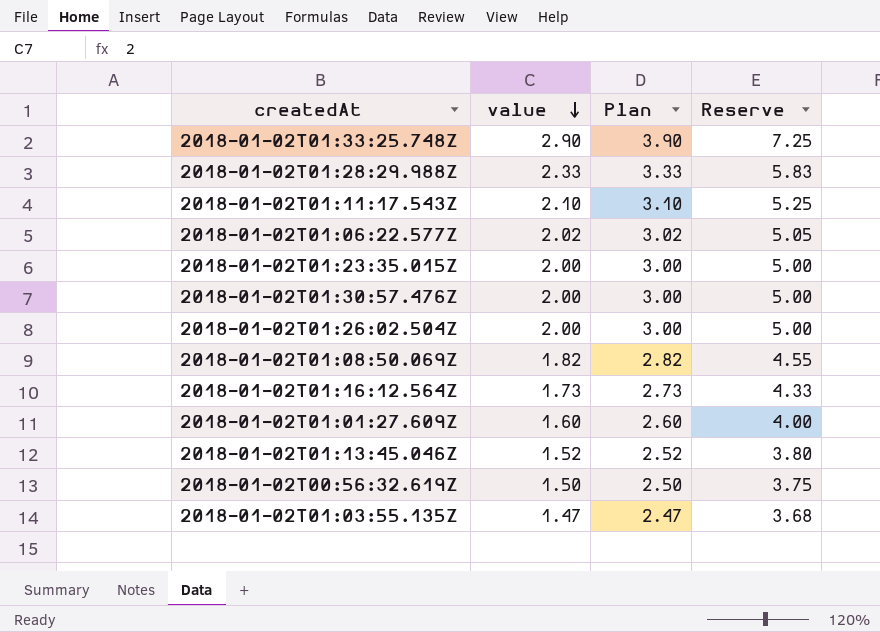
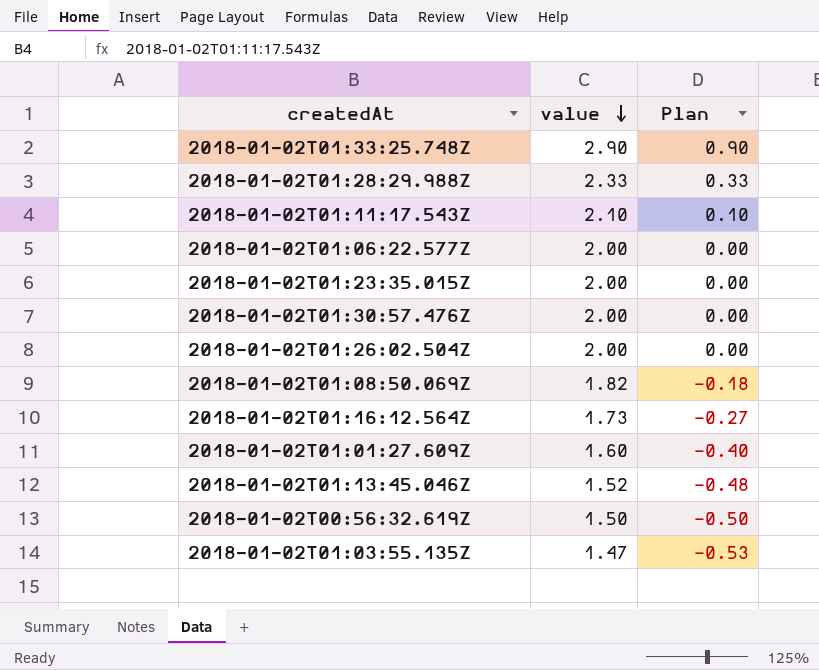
column Reserve | formula: [value] * 2.5 -> none
column Plan | formula: [value] + 1 -> [value] - 2
2018-01-02T01:06:22.577Z | value: 2.02 -> 2.00

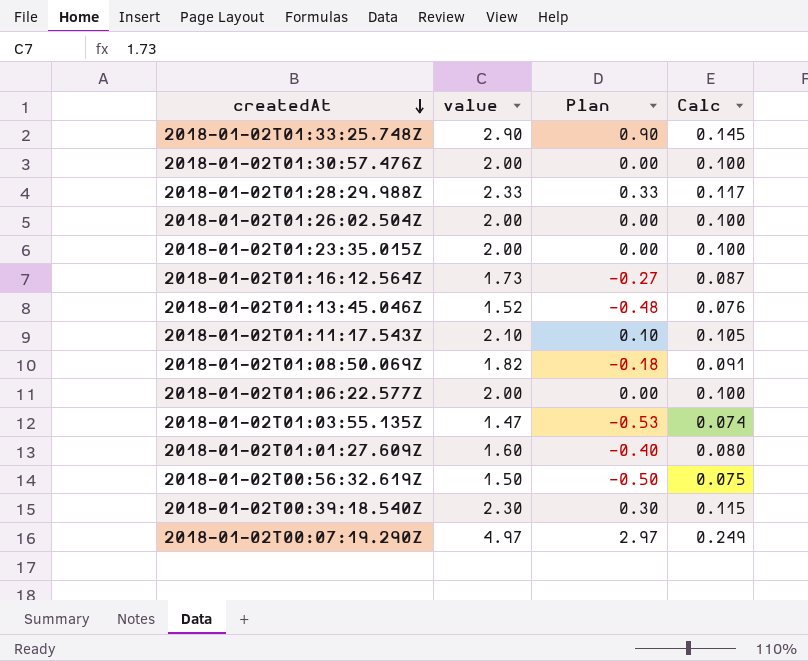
row order: value descending -> createdAt descending
column Calc | formula: none -> [value] * 0.05
row 2018-01-02T00:39:18.540Z: none -> 2.30 | 0.30 | 0.115
row 2018-01-02T00:07:19.290Z: none -> 4.97 | 2.97 | 0.249

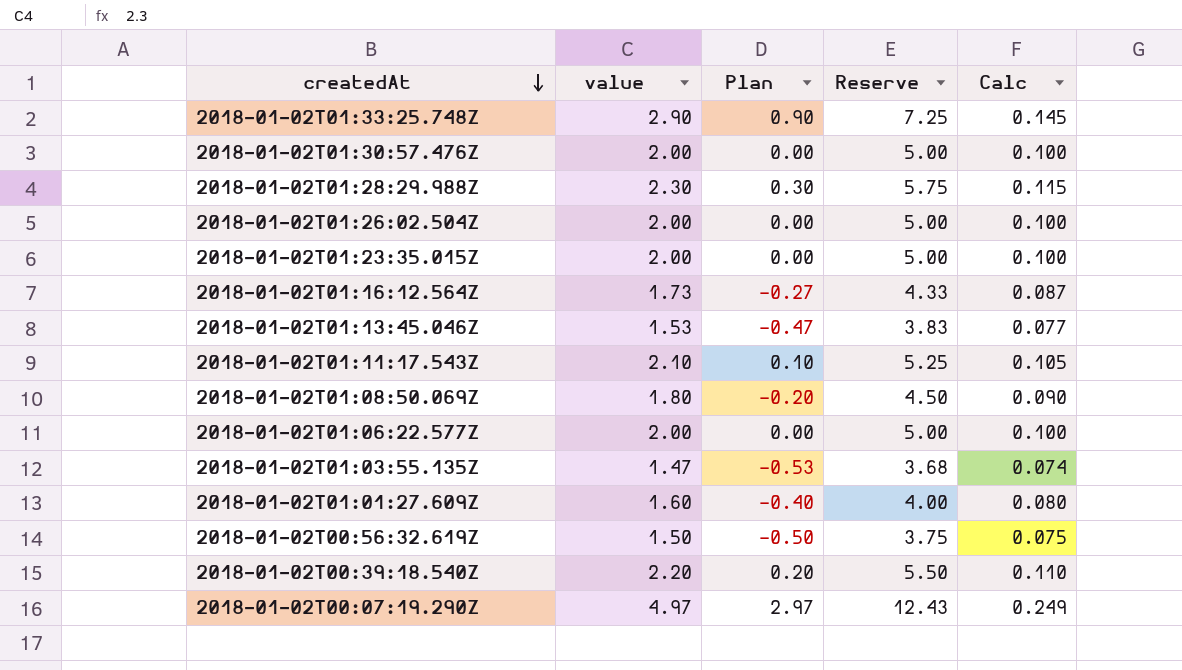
column Reserve | formula: none -> [value] * 2.5
2018-01-02T01:28:29.988Z | value: 2.33 -> 2.30
2018-01-02T01:28:29.988Z | Plan: 0.33 -> 0.30
2018-01-02T01:28:29.988Z | Calc: 0.117 -> 0.115
2018-01-02T01:13:45.046Z | value: 1.52 -> 1.53
2018-01-02T01:13:45.046Z | Plan: -0.48 -> -0.47
2018-01-02T01:13:45.046Z | Calc: 0.076 -> 0.077
2018-01-02T01:08:50.069Z | value: 1.82 -> 1.80
2018-01-02T01:08:50.069Z | Plan: -0.18 -> -0.20
2018-01-02T01:08:50.069Z | Calc: 0.091 -> 0.090
2018-01-02T00:39:18.540Z | value: 2.30 -> 2.20
2018-01-02T00:39:18.540Z | Plan: 0.30 -> 0.20
2018-01-02T00:39:18.540Z | Calc: 0.115 -> 0.110

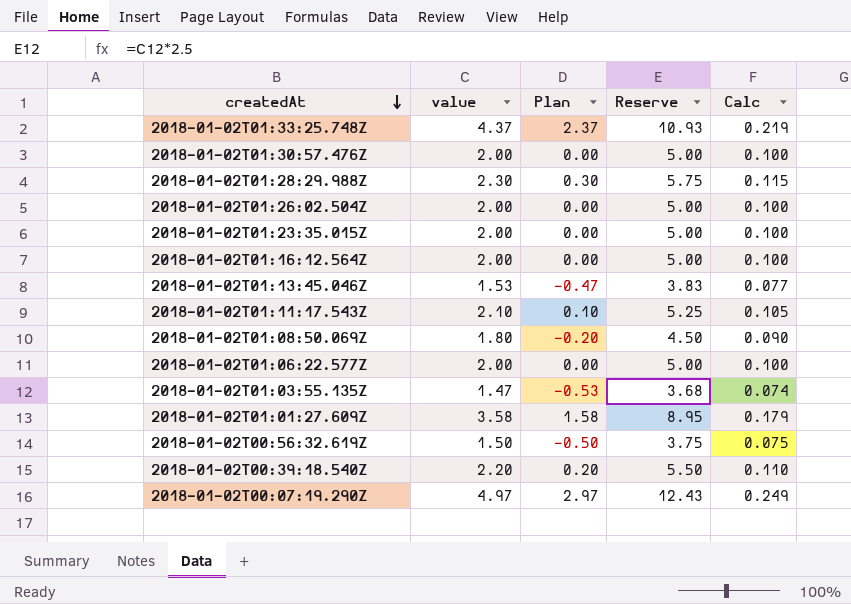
2018-01-02T01:33:25.748Z | value: 2.90 -> 4.37
2018-01-02T01:33:25.748Z | Plan: 0.90 -> 2.37
2018-01-02T01:33:25.748Z | Reserve: 7.25 -> 10.93
2018-01-02T01:33:25.748Z | Calc: 0.145 -> 0.219
2018-01-02T01:16:12.564Z | value: 1.73 -> 2.00
2018-01-02T01:16:12.564Z | Plan: -0.27 -> 0.00
2018-01-02T01:16:12.564Z | Reserve: 4.33 -> 5.00
2018-01-02T01:16:12.564Z | Calc: 0.087 -> 0.100
2018-01-02T01:01:27.609Z | value: 1.60 -> 3.58
2018-01-02T01:01:27.609Z | Plan: -0.40 -> 1.58
2018-01-02T01:01:27.609Z | Reserve: 4.00 -> 8.95
2018-01-02T01:01:27.609Z | Calc: 0.080 -> 0.179

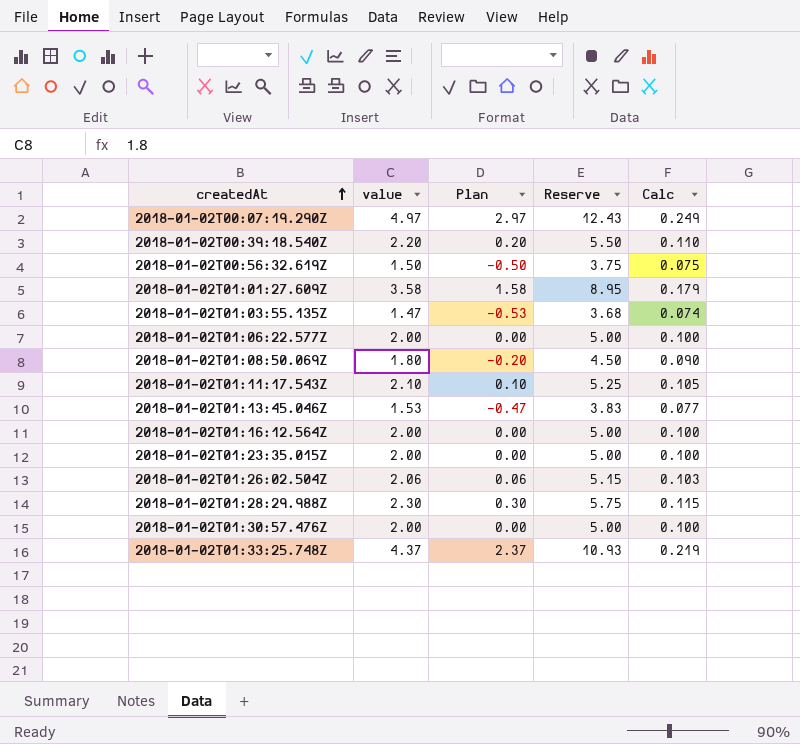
row order: createdAt descending -> createdAt ascending
2018-01-02T01:26:02.504Z | value: 2.00 -> 2.06
2018-01-02T01:26:02.504Z | Plan: 0.00 -> 0.06
2018-01-02T01:26:02.504Z | Reserve: 5.00 -> 5.15
2018-01-02T01:26:02.504Z | Calc: 0.100 -> 0.103

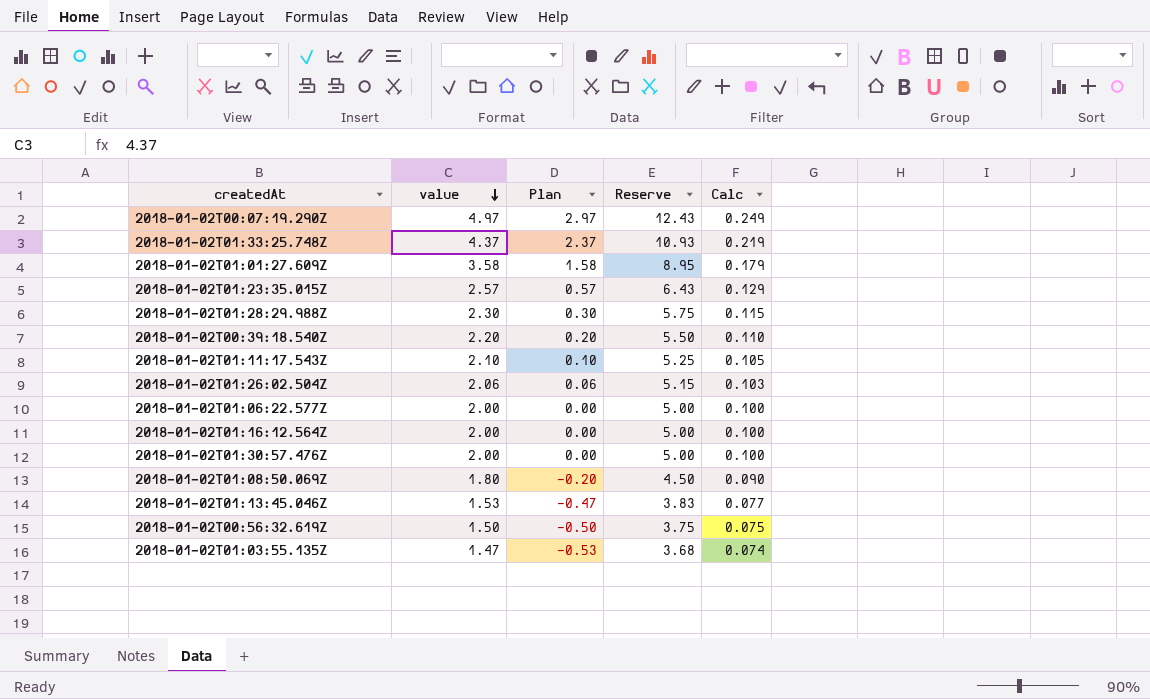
row order: createdAt ascending -> value descending
2018-01-02T01:23:35.015Z | value: 2.00 -> 2.57
2018-01-02T01:23:35.015Z | Plan: 0.00 -> 0.57
2018-01-02T01:23:35.015Z | Reserve: 5.00 -> 6.43
2018-01-02T01:23:35.015Z | Calc: 0.100 -> 0.129

